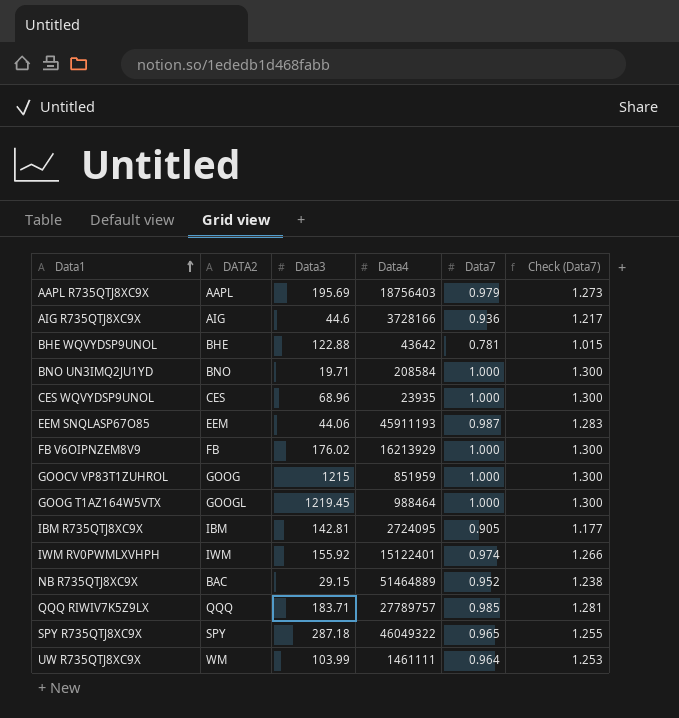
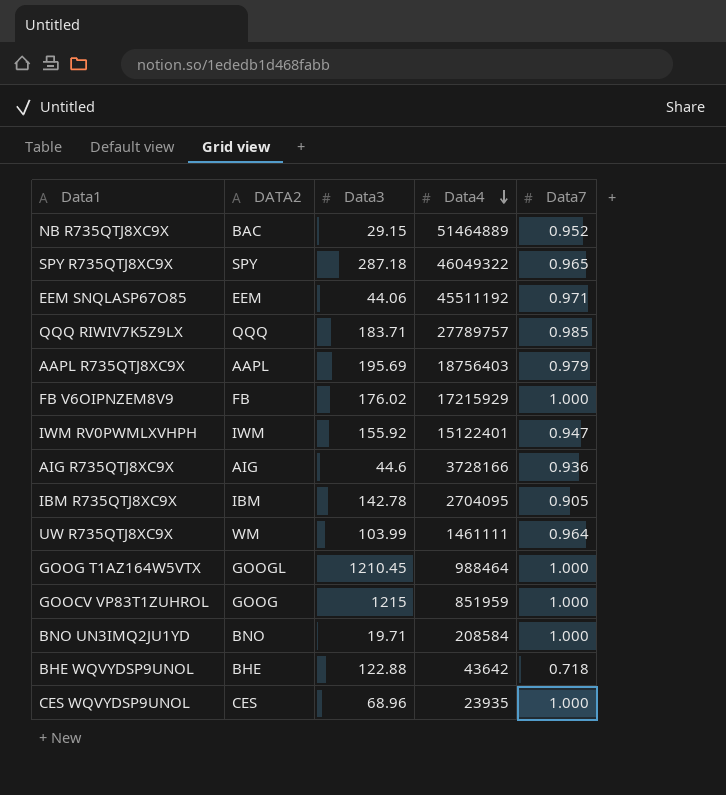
row order: Data1 ascending -> Data4 descending
column Check (Data7) | formula: [Data7] * 1.3 -> none
EEM SNQLASP67O85 | Data4: 45911193 -> 45511192
EEM SNQLASP67O85 | Data7: 0.987 -> 0.971
FB V6OIPNZEM8V9 | Data4: 16213929 -> 17215929
IWM RV0PWMLXVHPH | Data7: 0.974 -> 0.947
IBM R735QTJ8XC9X | Data3: 142.81 -> 142.78
IBM R735QTJ8XC9X | Data4: 2724095 -> 2704095
GOOG T1AZ164W5VTX | Data3: 1219.45 -> 1210.45
BHE WQVYDSP9UNOL | Data7: 0.781 -> 0.718

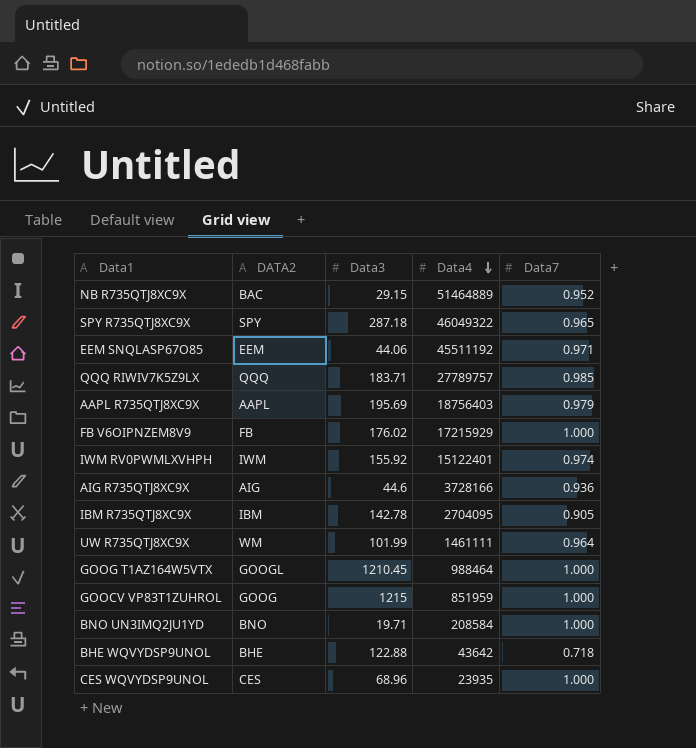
IWM RV0PWMLXVHPH | Data7: 0.947 -> 0.974
UW R735QTJ8XC9X | Data3: 103.99 -> 101.99

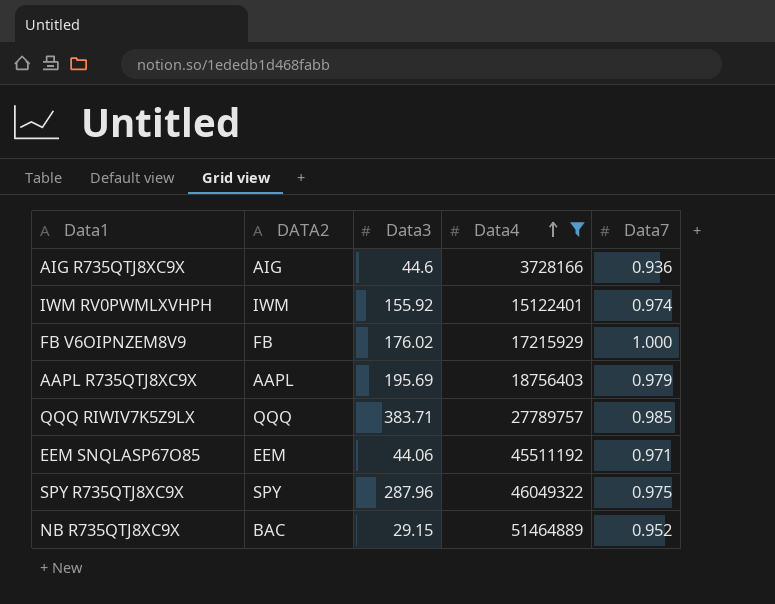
filter: none -> Data4 >= 3728166
row order: Data4 descending -> Data4 ascending
QQQ RIWIV7K5Z9LX | Data3: 183.71 -> 383.71
SPY R735QTJ8XC9X | Data3: 287.18 -> 287.96
SPY R735QTJ8XC9X | Data7: 0.965 -> 0.975

